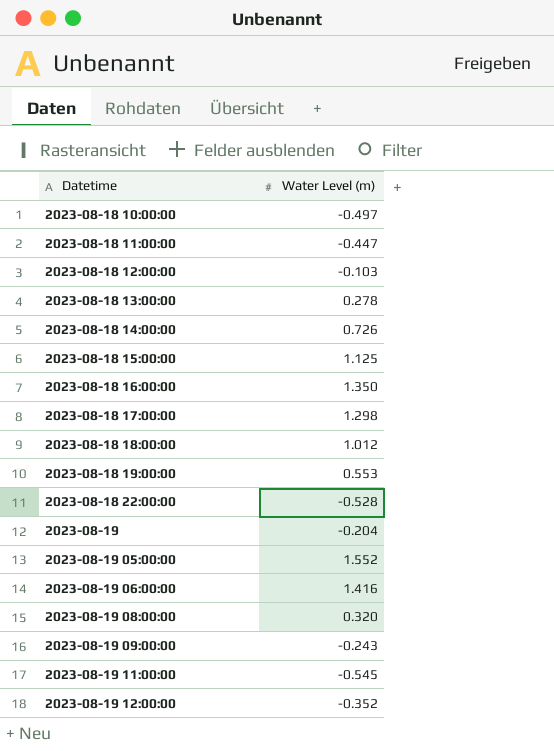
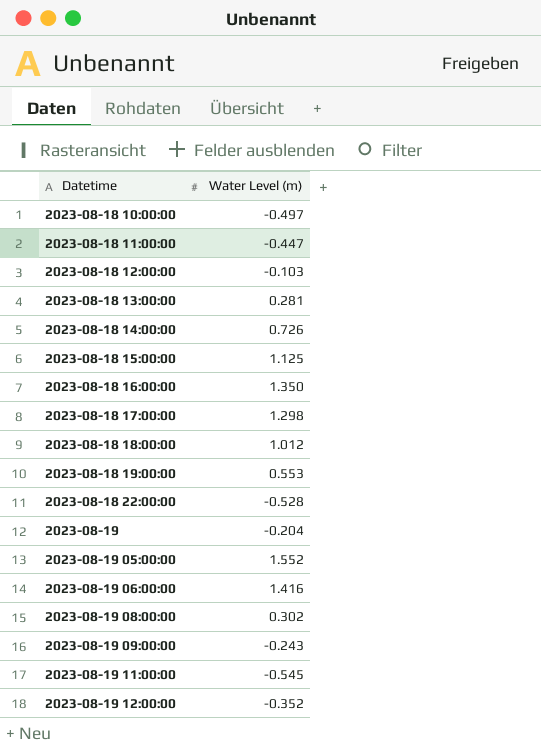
2023-08-18 13:00:00 | Water Level (m): 0.278 -> 0.281
2023-08-19 08:00:00 | Water Level (m): 0.320 -> 0.302

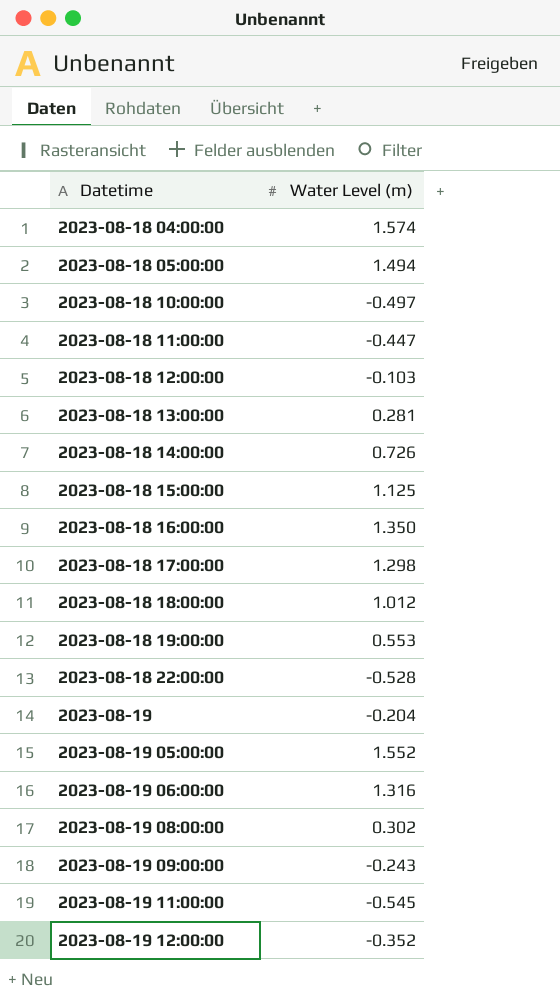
row 2023-08-18 04:00:00: none -> 1.574
row 2023-08-18 05:00:00: none -> 1.494
2023-08-19 06:00:00 | Water Level (m): 1.416 -> 1.316

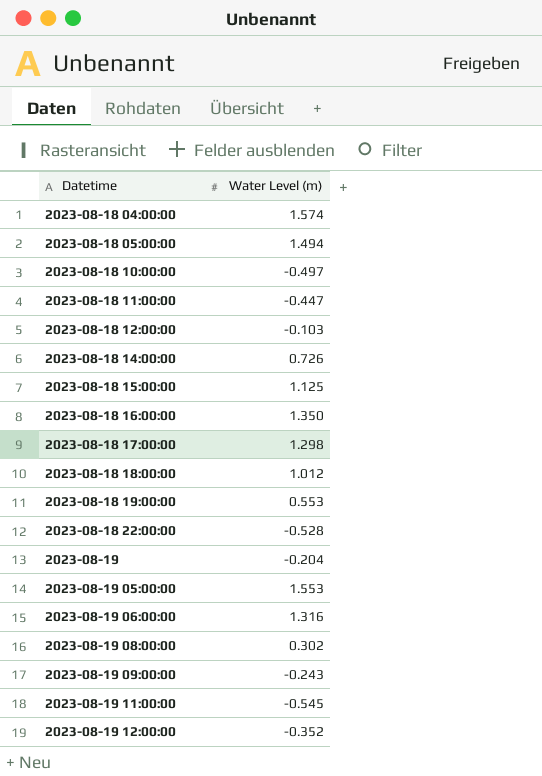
row 2023-08-18 13:00:00: 0.281 -> none
2023-08-19 05:00:00 | Water Level (m): 1.552 -> 1.553

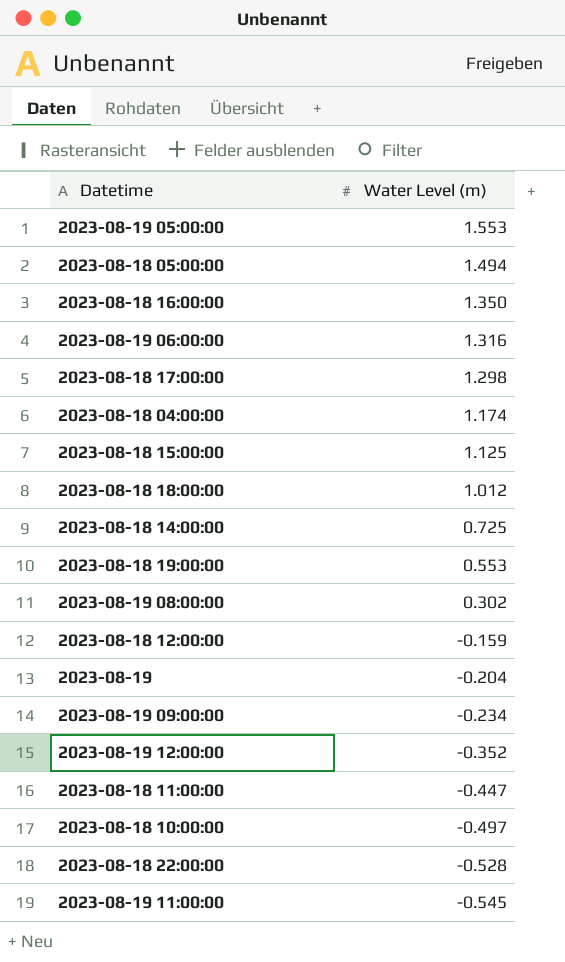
row order: Datetime ascending -> Water Level (m) descending
2023-08-18 04:00:00 | Water Level (m): 1.574 -> 1.174
2023-08-18 14:00:00 | Water Level (m): 0.726 -> 0.725
2023-08-18 12:00:00 | Water Level (m): -0.103 -> -0.159
2023-08-19 09:00:00 | Water Level (m): -0.243 -> -0.234

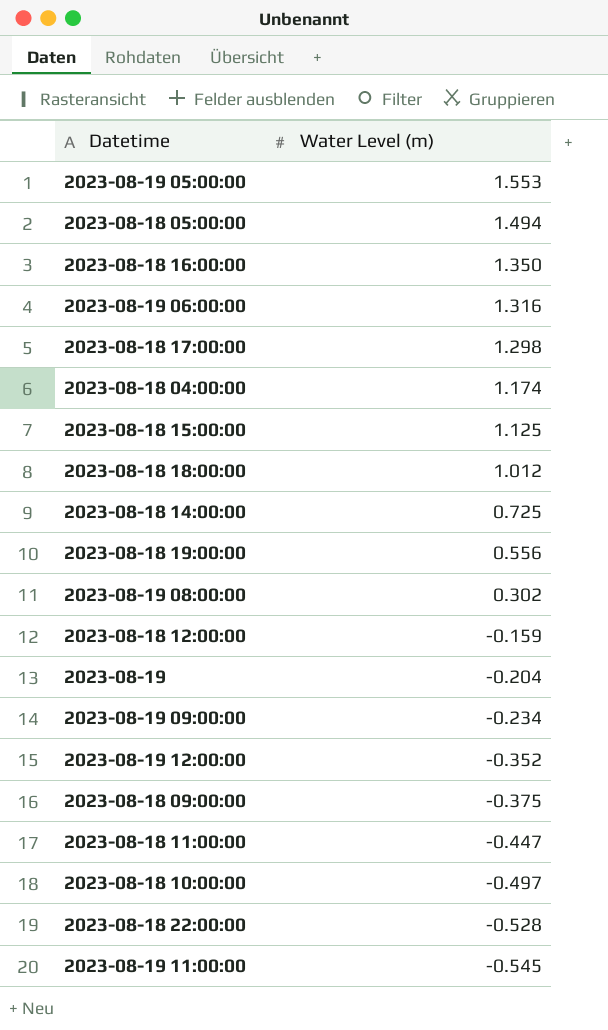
2023-08-18 19:00:00 | Water Level (m): 0.553 -> 0.556
row 2023-08-18 09:00:00: none -> -0.375

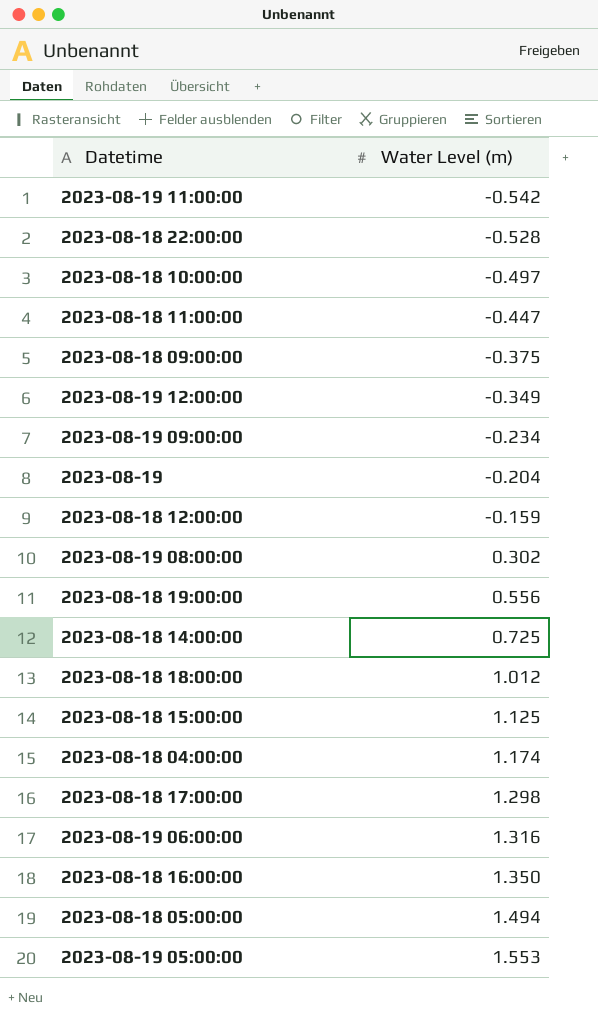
row order: Water Level (m) descending -> Water Level (m) ascending
2023-08-19 11:00:00 | Water Level (m): -0.545 -> -0.542
2023-08-19 12:00:00 | Water Level (m): -0.352 -> -0.349

